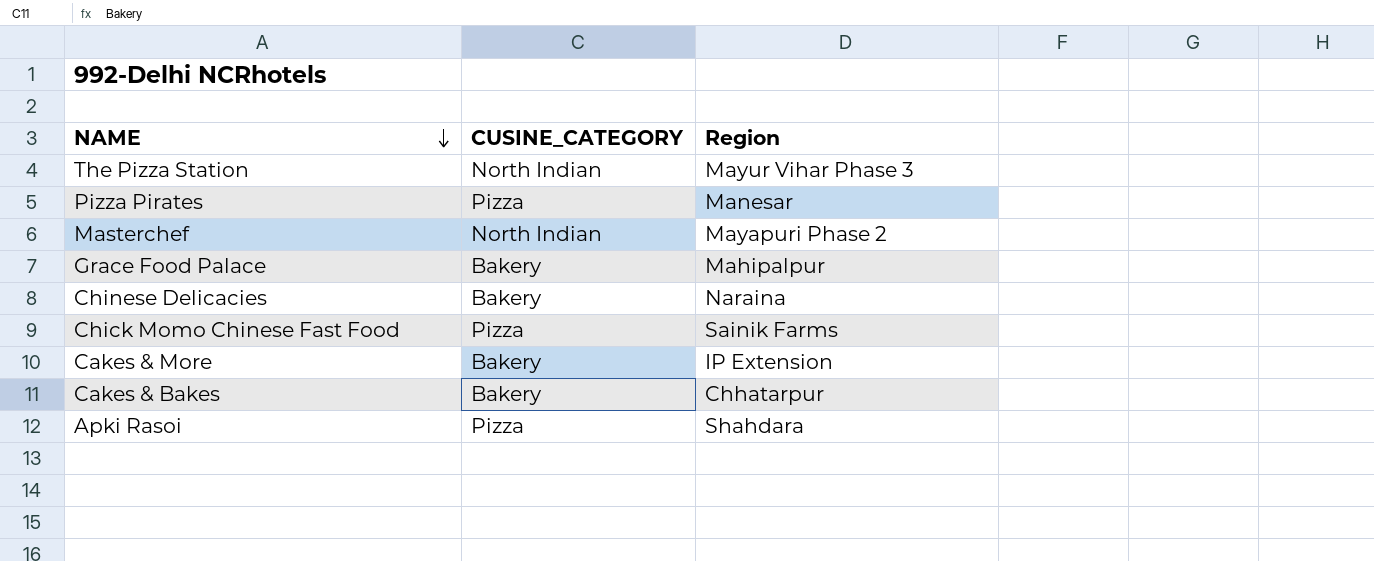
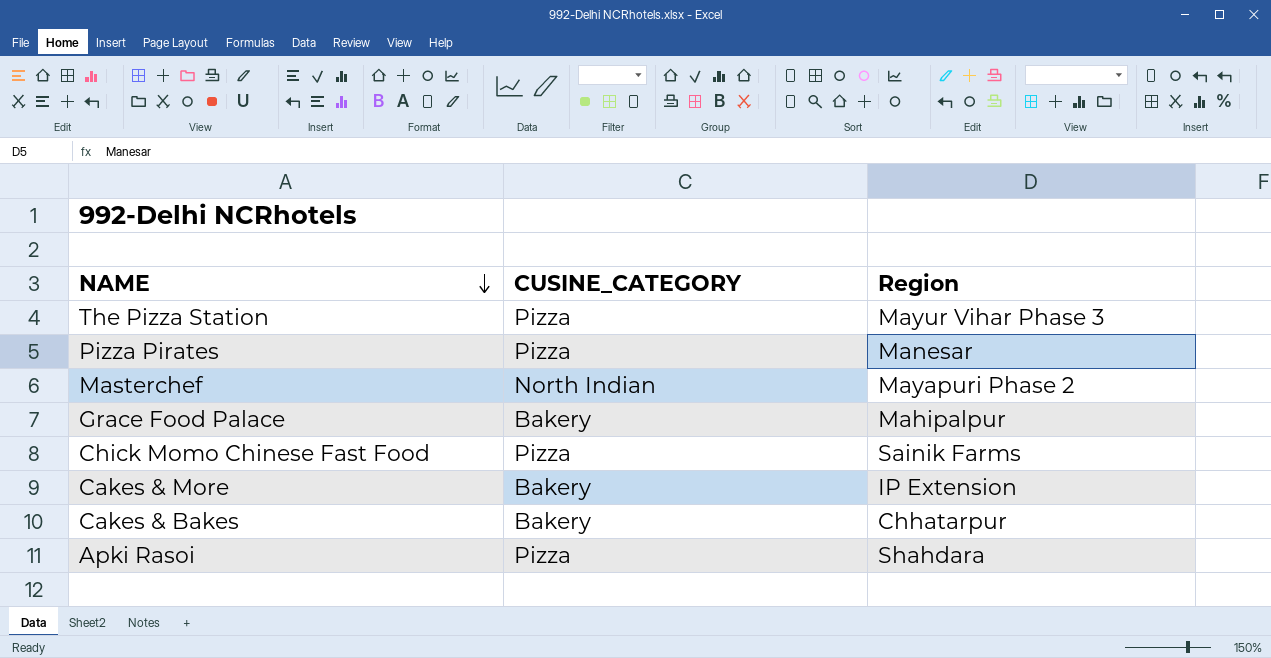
row Chinese Delicacies: Bakery | Naraina -> none
The Pizza Station | CUSINE_CATEGORY: North Indian -> Pizza

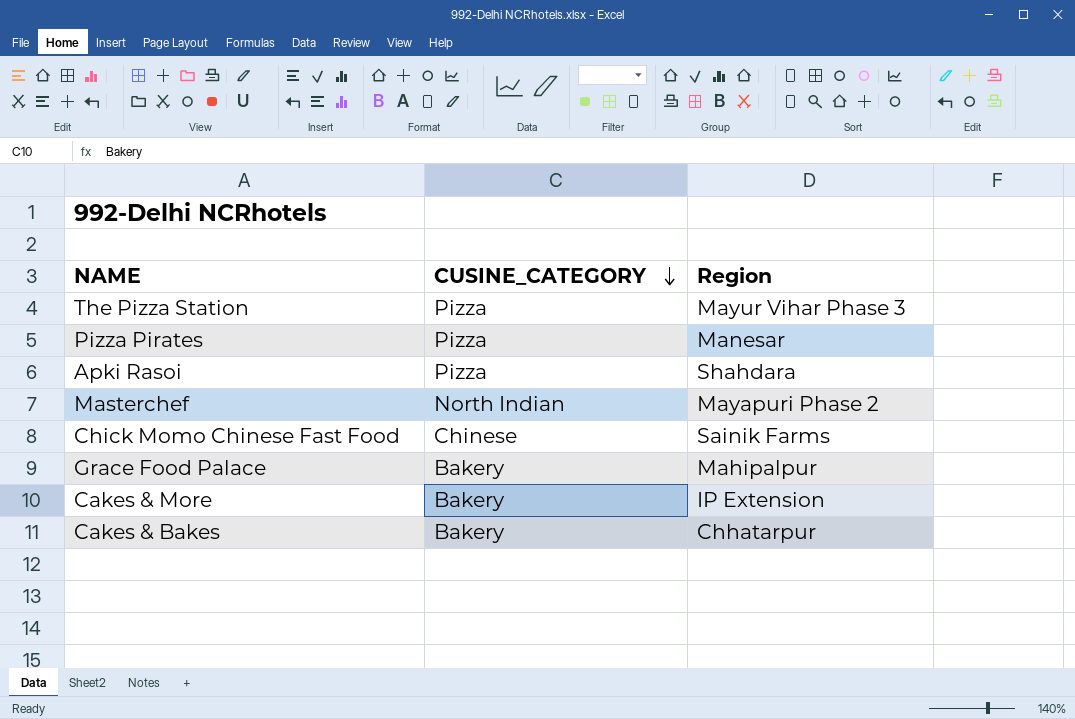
row order: NAME descending -> CUSINE_CATEGORY descending
Chick Momo Chinese Fast Food | CUSINE_CATEGORY: Pizza -> Chinese

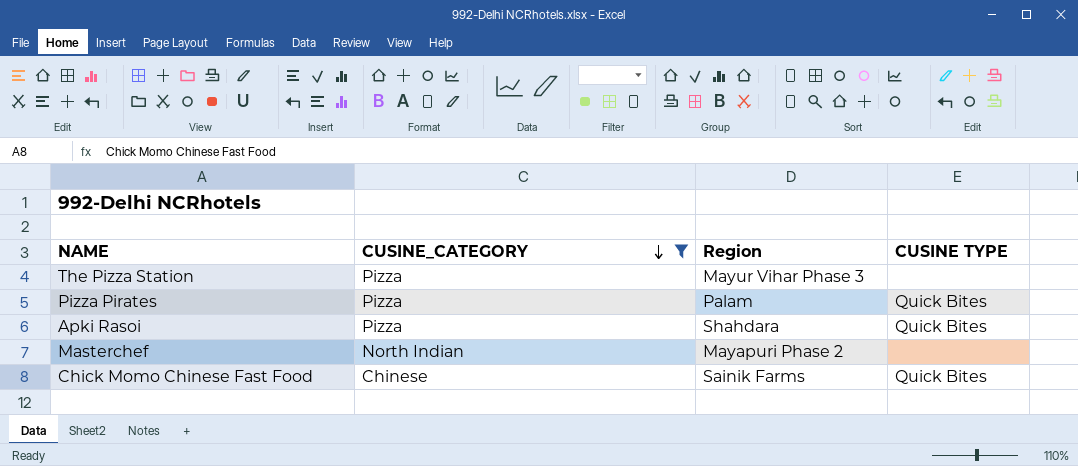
filter: none -> CUSINE_CATEGORY != Bakery
column CUSINE TYPE | position: none -> 4
Pizza Pirates | Region: Manesar -> Palam

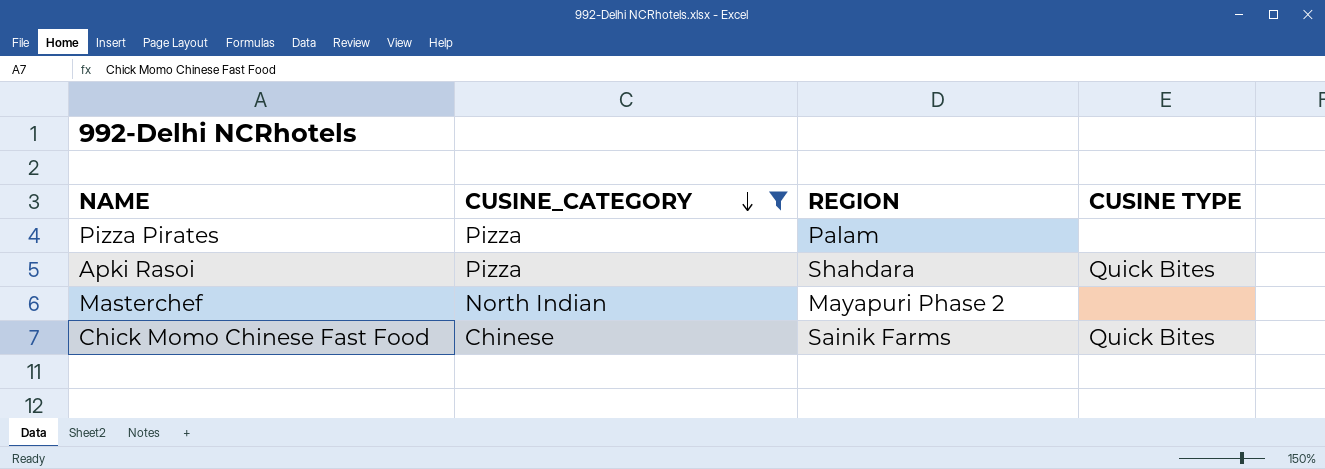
column name: Region -> REGION
row The Pizza Station: Pizza | Mayur Vihar Phase 3 | none -> none
Pizza Pirates | CUSINE TYPE: Quick Bites -> none

